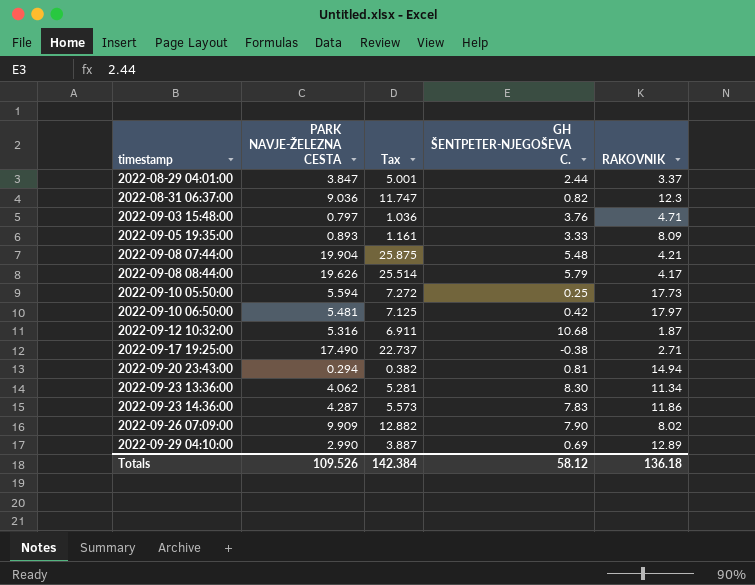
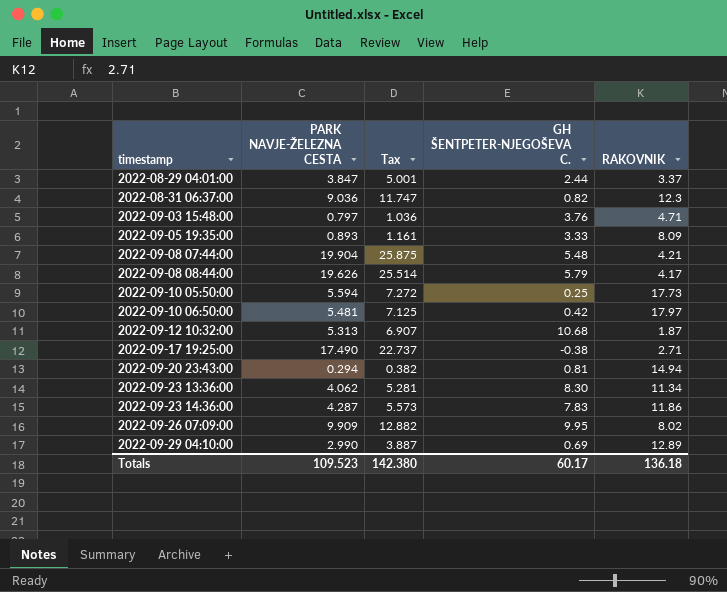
2022-09-12 10:32:00 | PARK NAVJE-ŽELEZNA CESTA: 5.316 -> 5.313
2022-09-12 10:32:00 | Tax: 6.911 -> 6.907
2022-09-26 07:09:00 | GH ŠENTPETER-NJEGOŠEVA C.: 7.90 -> 9.95
Totals | PARK NAVJE-ŽELEZNA CESTA: 109.526 -> 109.523
Totals | Tax: 142.384 -> 142.380
Totals | GH ŠENTPETER-NJEGOŠEVA C.: 58.12 -> 60.17

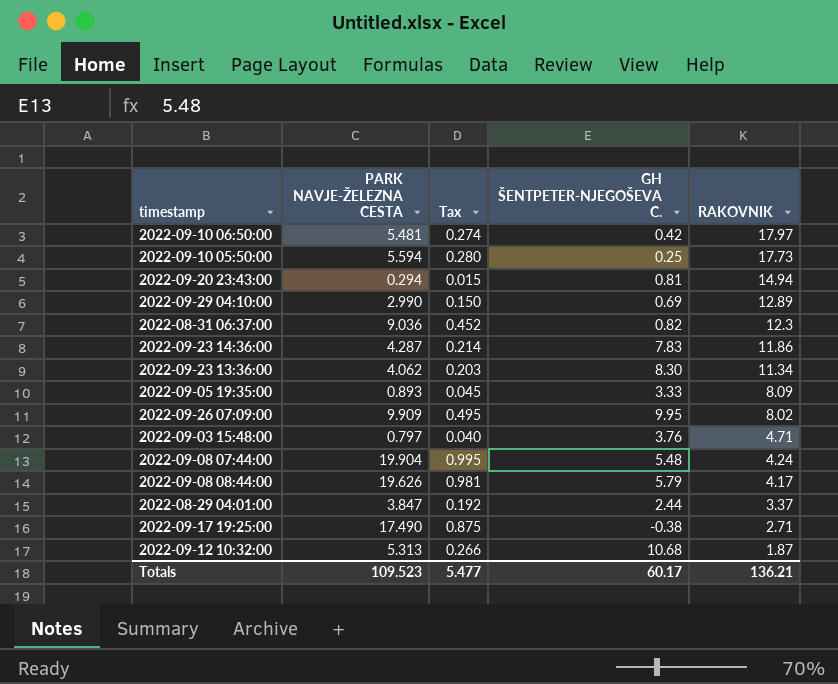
row order: timestamp ascending -> RAKOVNIK descending
column Tax | formula: [PARK NAVJE-ŽELEZNA CESTA] * 1.3 -> [PARK NAVJE-ŽELEZNA CESTA] * 0.05
2022-09-08 07:44:00 | RAKOVNIK: 4.21 -> 4.24
Totals | Tax: 142.380 -> 5.477
Totals | RAKOVNIK: 136.18 -> 136.21

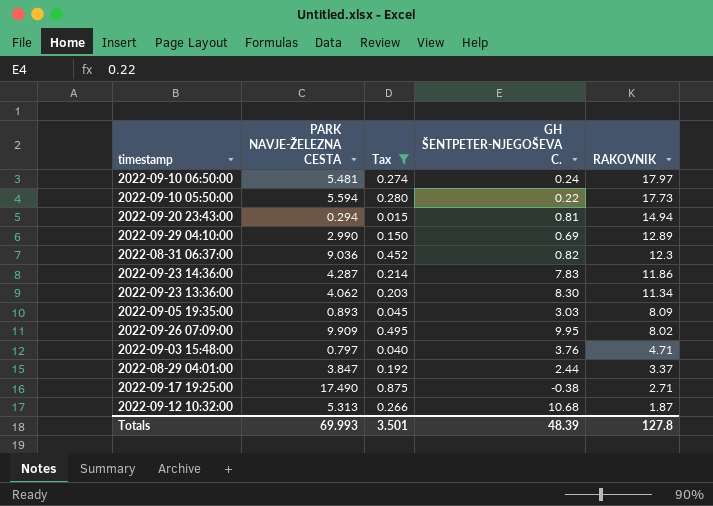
filter: none -> Tax <= 0.875
2022-09-10 06:50:00 | GH ŠENTPETER-NJEGOŠEVA C.: 0.42 -> 0.24
2022-09-10 05:50:00 | GH ŠENTPETER-NJEGOŠEVA C.: 0.25 -> 0.22
2022-09-05 19:35:00 | GH ŠENTPETER-NJEGOŠEVA C.: 3.33 -> 3.03
Totals | PARK NAVJE-ŽELEZNA CESTA: 109.523 -> 69.993
Totals | Tax: 5.477 -> 3.501
Totals | GH ŠENTPETER-NJEGOŠEVA C.: 60.17 -> 48.39
Totals | RAKOVNIK: 136.21 -> 127.8

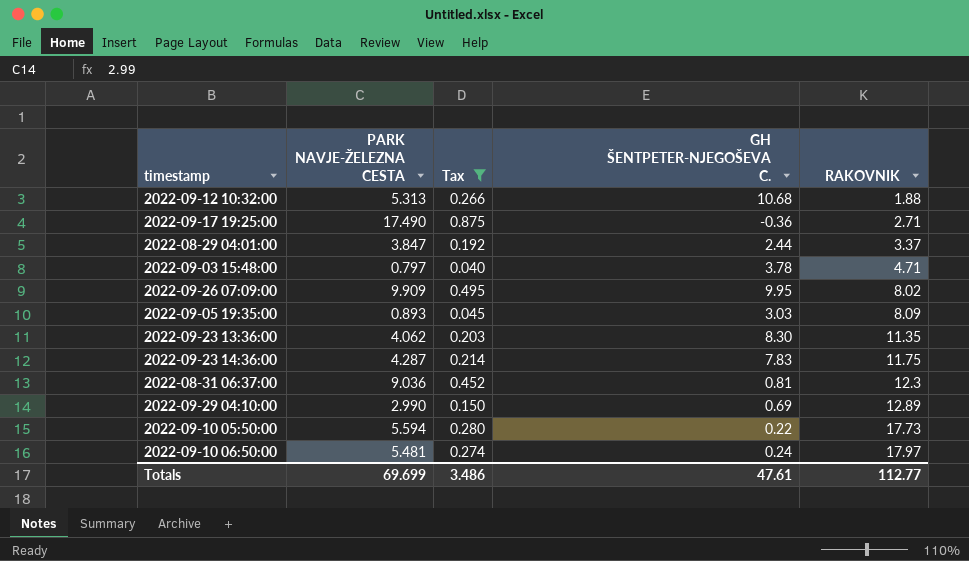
row order: RAKOVNIK descending -> RAKOVNIK ascending
row 2022-09-20 23:43:00: 0.294 | 0.015 | 0.81 | 14.94 -> none
2022-09-12 10:32:00 | RAKOVNIK: 1.87 -> 1.88
2022-09-17 19:25:00 | GH ŠENTPETER-NJEGOŠEVA C.: -0.38 -> -0.36
2022-09-03 15:48:00 | GH ŠENTPETER-NJEGOŠEVA C.: 3.76 -> 3.78
2022-09-23 13:36:00 | RAKOVNIK: 11.34 -> 11.35
2022-09-23 14:36:00 | RAKOVNIK: 11.86 -> 11.75
2022-08-31 06:37:00 | GH ŠENTPETER-NJEGOŠEVA C.: 0.82 -> 0.81
Totals | PARK NAVJE-ŽELEZNA CESTA: 69.993 -> 69.699
Totals | Tax: 3.501 -> 3.486
Totals | GH ŠENTPETER-NJEGOŠEVA C.: 48.39 -> 47.61
Totals | RAKOVNIK: 127.8 -> 112.77

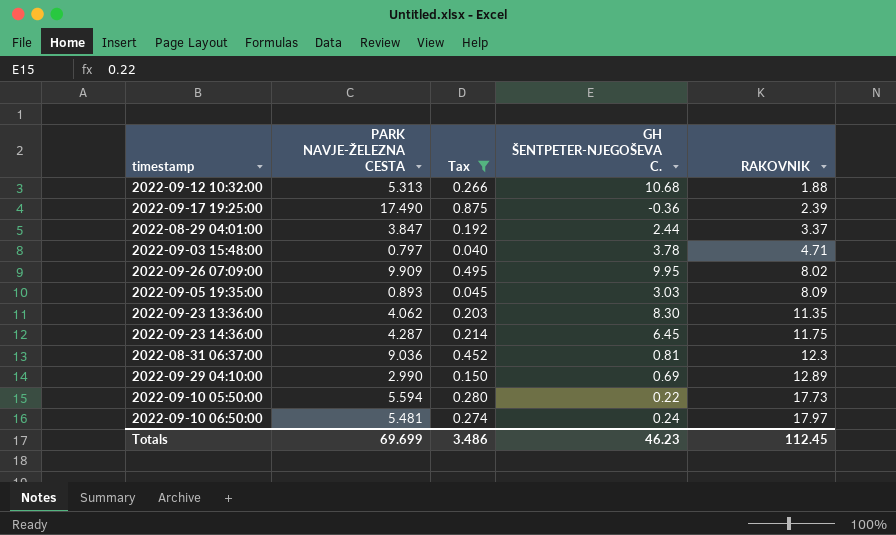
2022-09-17 19:25:00 | RAKOVNIK: 2.71 -> 2.39
2022-09-23 14:36:00 | GH ŠENTPETER-NJEGOŠEVA C.: 7.83 -> 6.45
Totals | GH ŠENTPETER-NJEGOŠEVA C.: 47.61 -> 46.23
Totals | RAKOVNIK: 112.77 -> 112.45

